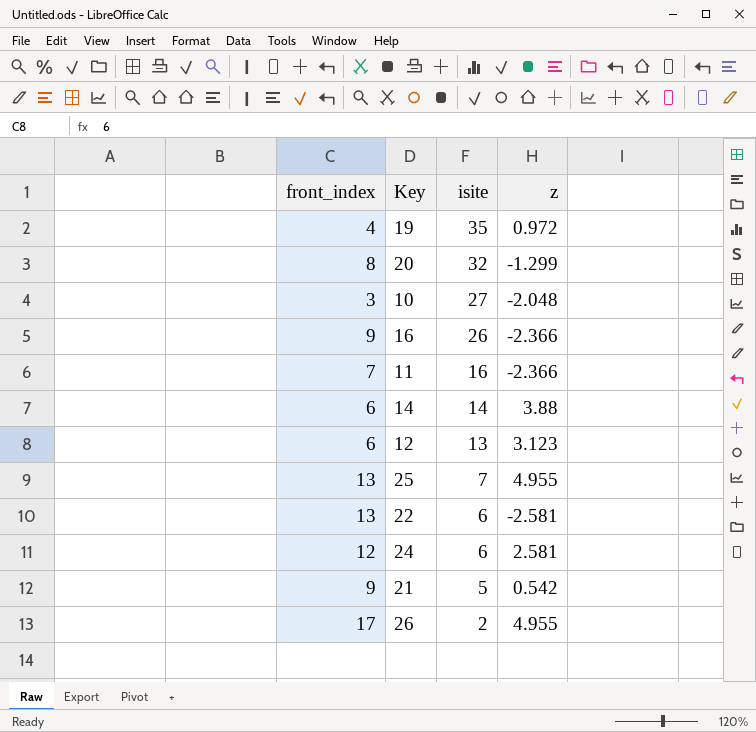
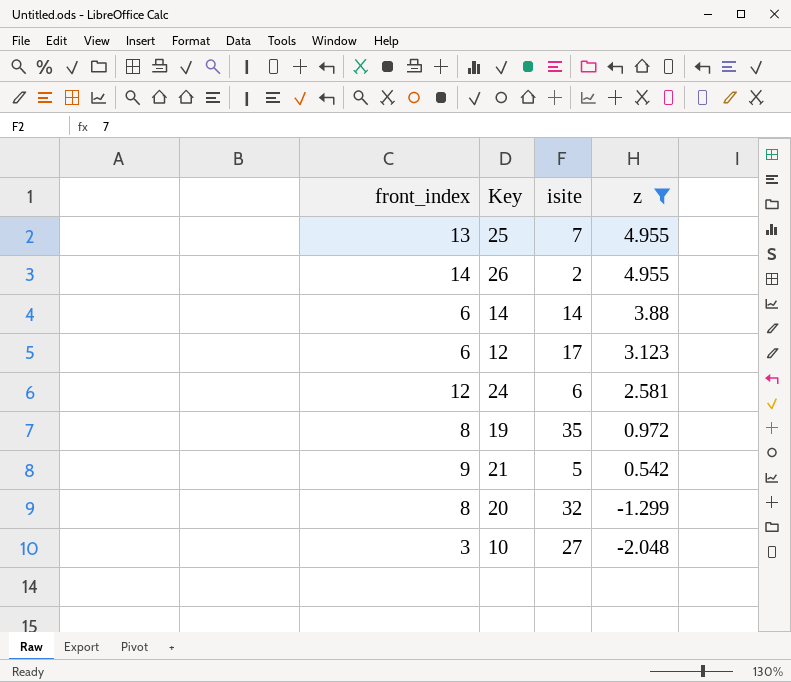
filter: none -> z >= -2.048
row order: isite descending -> z descending
26 | front_index: 17 -> 14
12 | isite: 13 -> 17
19 | front_index: 4 -> 8

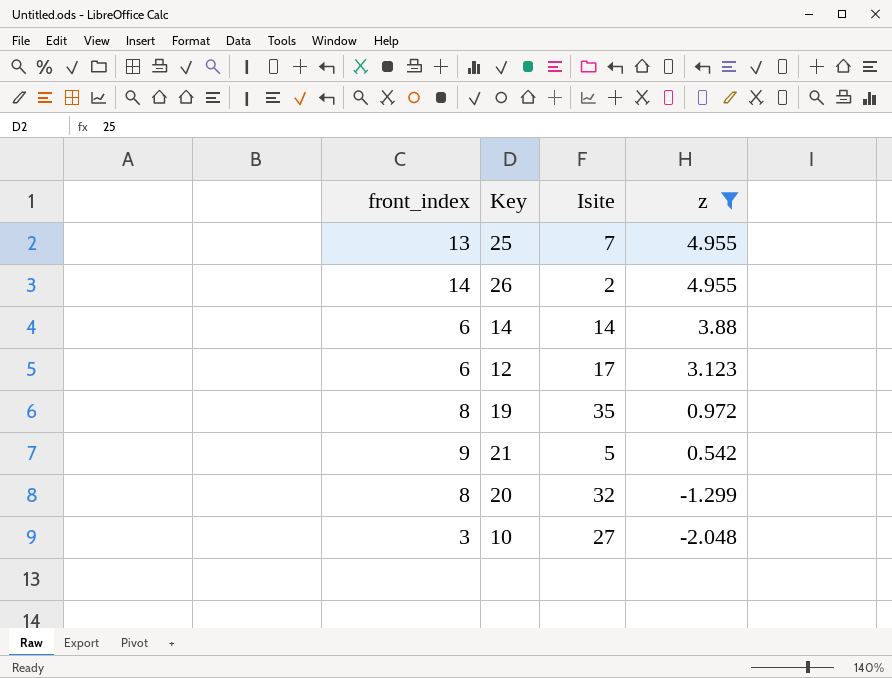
column name: isite -> Isite
row 24: 12 | 6 | 2.581 -> none

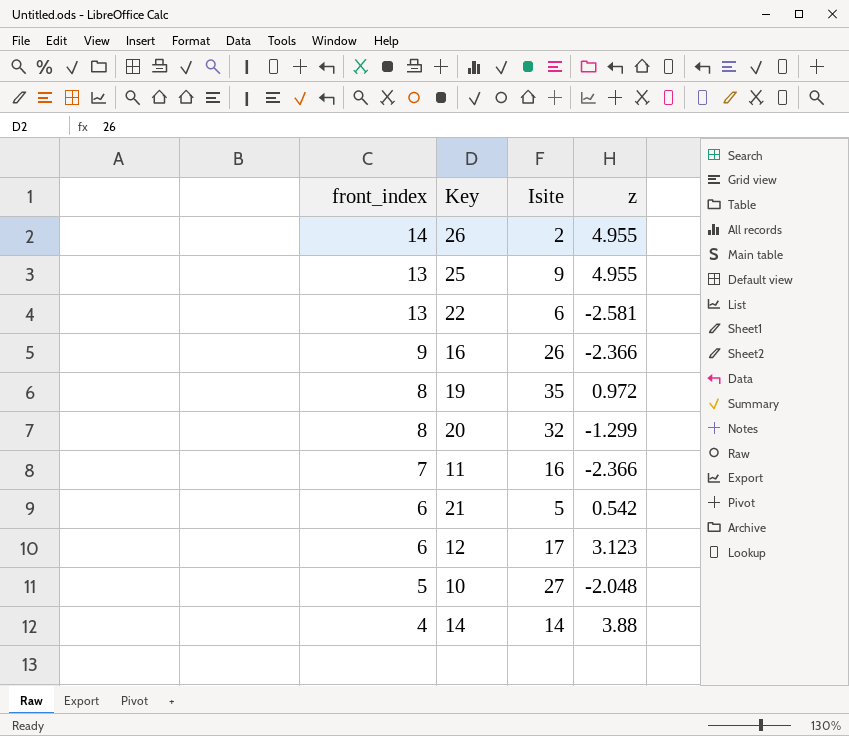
filter: z >= -2.048 -> none
row order: z descending -> front_index descending
25 | Isite: 7 -> 9
21 | front_index: 9 -> 6
10 | front_index: 3 -> 5
14 | front_index: 6 -> 4

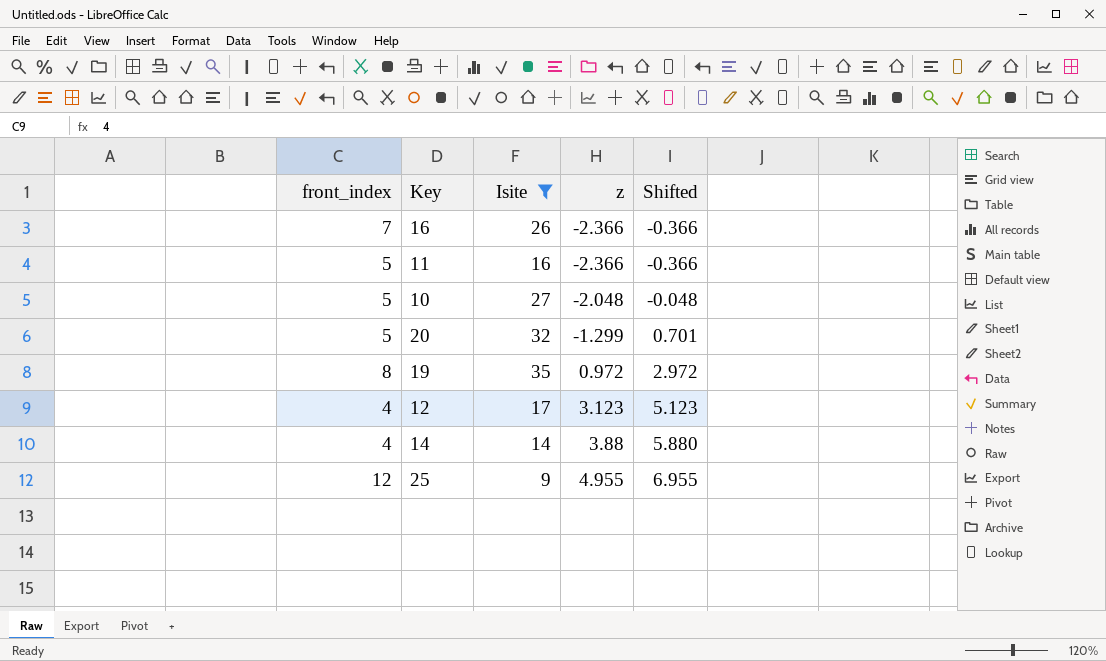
filter: none -> Isite >= 9
row order: front_index descending -> z ascending
column Shifted | formula: none -> [z] + 2
16 | front_index: 9 -> 7
11 | front_index: 7 -> 5
20 | front_index: 8 -> 5
12 | front_index: 6 -> 4
25 | front_index: 13 -> 12

